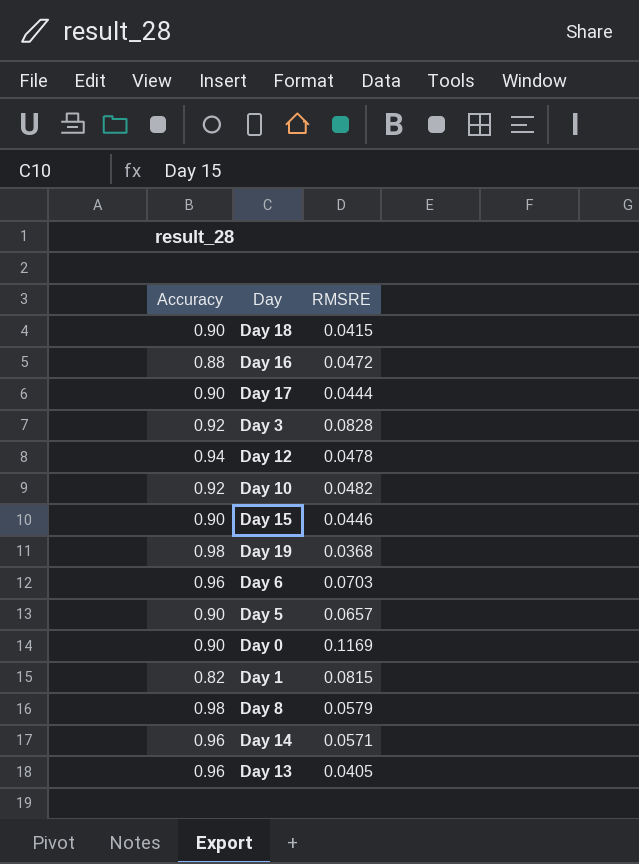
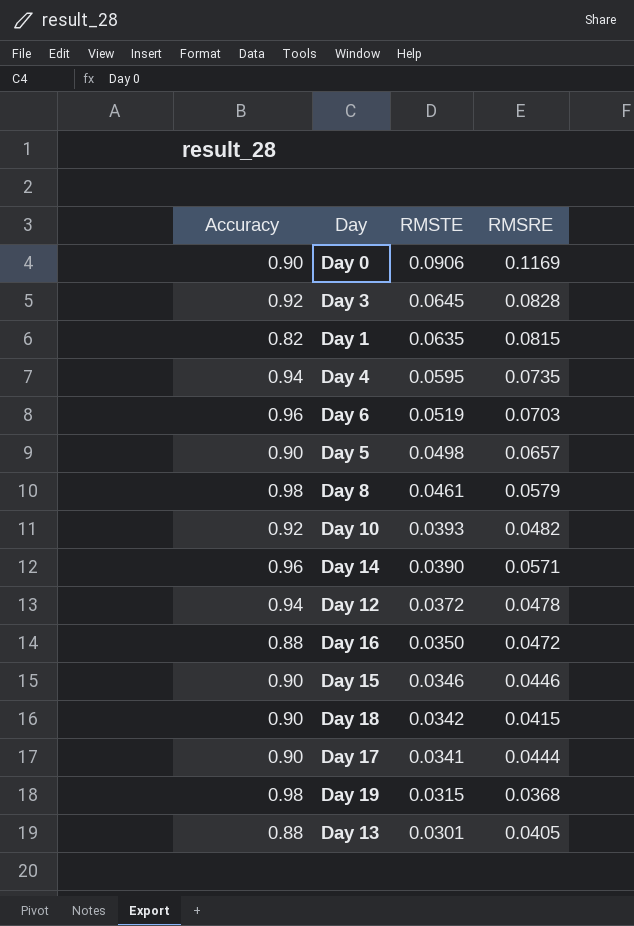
row order: none -> RMSTE descending
column RMSTE | position: none -> 3
row Day 4: none -> 0.94 | 0.0595 | 0.0735
Day 13 | Accuracy: 0.96 -> 0.88

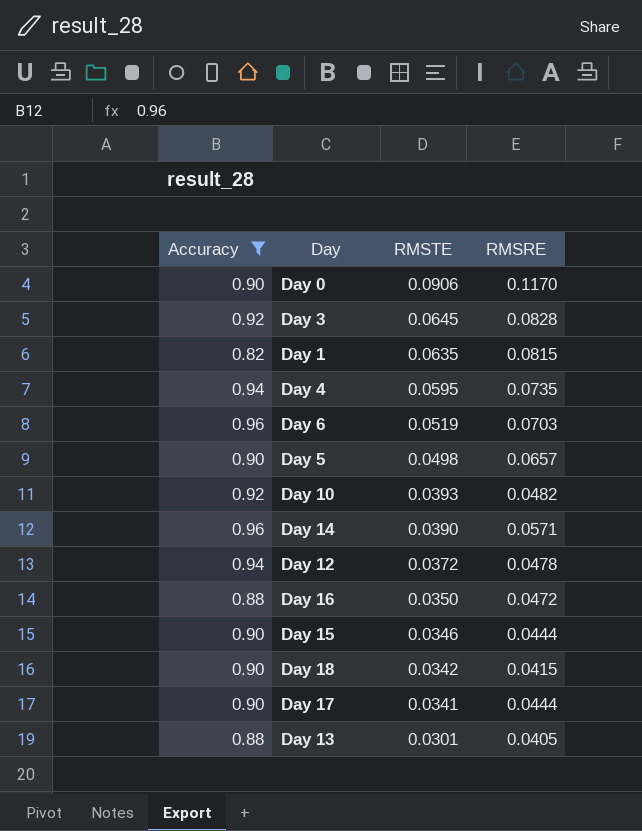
filter: none -> Accuracy != 0.98
Day 0 | RMSRE: 0.1169 -> 0.1170
Day 15 | RMSRE: 0.0446 -> 0.0444

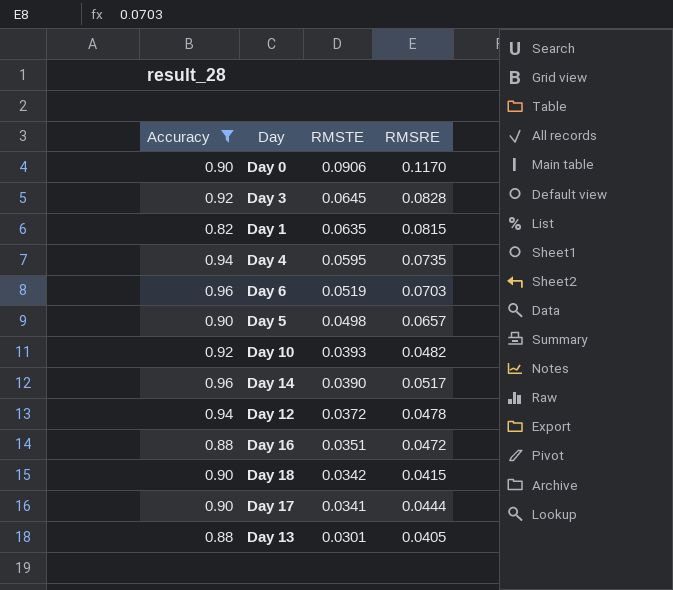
row Day 15: 0.90 | 0.0346 | 0.0444 -> none
Day 14 | RMSRE: 0.0571 -> 0.0517
Day 16 | RMSTE: 0.0350 -> 0.0351

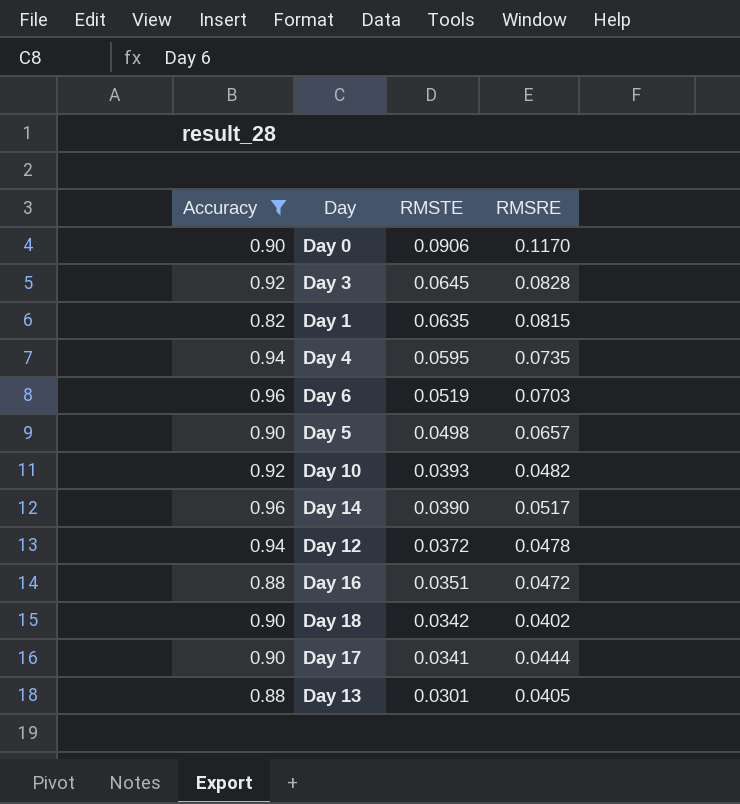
Day 18 | RMSRE: 0.0415 -> 0.0402

